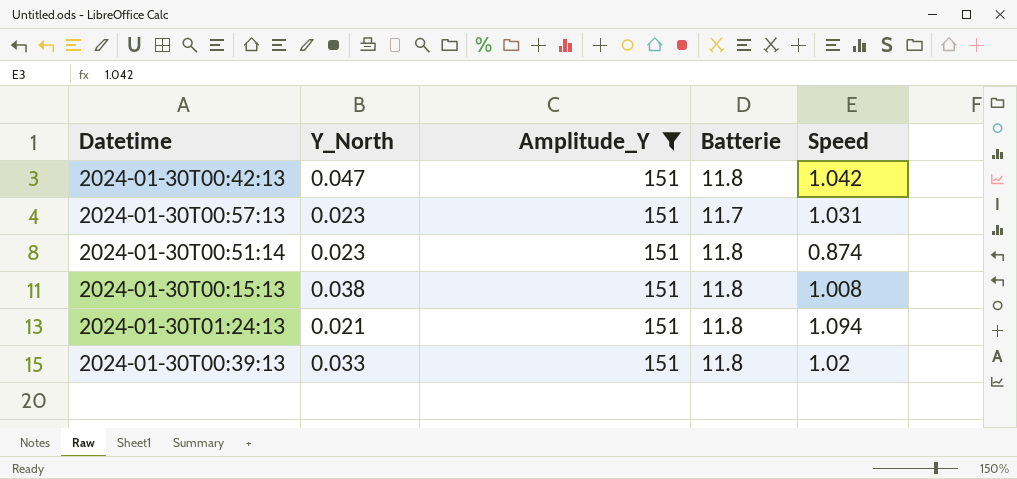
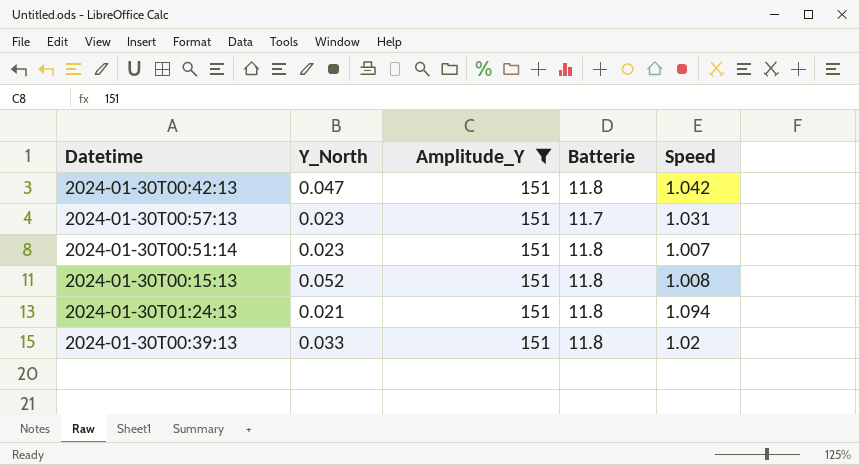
2024-01-30T00:51:14 | Speed: 0.874 -> 1.007
2024-01-30T00:15:13 | Y_North: 0.038 -> 0.052

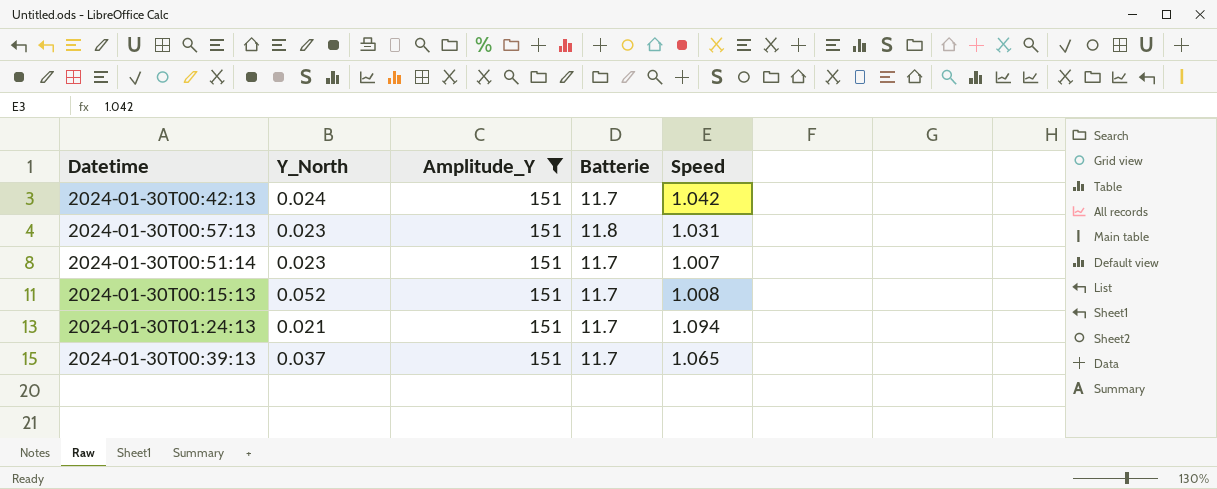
2024-01-30T00:42:13 | Y_North: 0.047 -> 0.024
2024-01-30T00:42:13 | Batterie: 11.8 -> 11.7
2024-01-30T00:57:13 | Batterie: 11.7 -> 11.8
2024-01-30T00:51:14 | Batterie: 11.8 -> 11.7
2024-01-30T00:15:13 | Batterie: 11.8 -> 11.7
2024-01-30T01:24:13 | Batterie: 11.8 -> 11.7
2024-01-30T00:39:13 | Y_North: 0.033 -> 0.037
2024-01-30T00:39:13 | Batterie: 11.8 -> 11.7
2024-01-30T00:39:13 | Speed: 1.02 -> 1.065

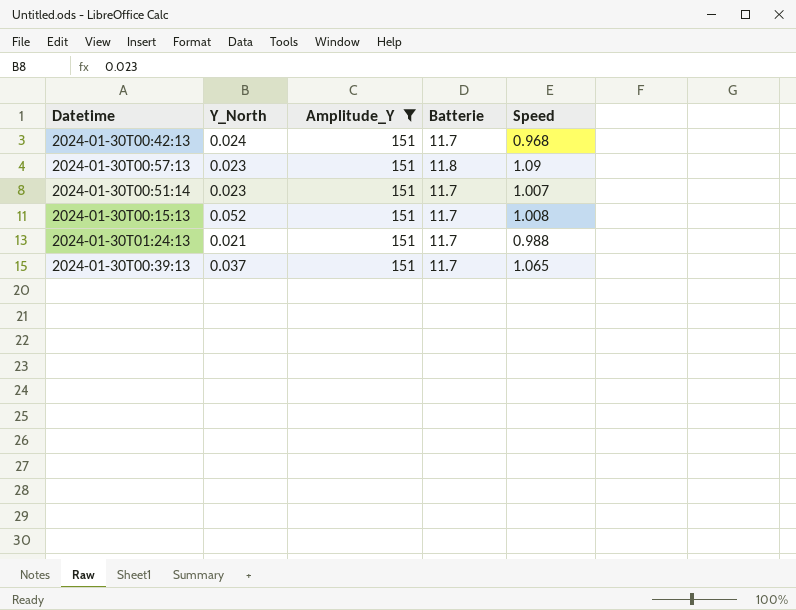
2024-01-30T00:42:13 | Speed: 1.042 -> 0.968
2024-01-30T00:57:13 | Speed: 1.031 -> 1.09
2024-01-30T01:24:13 | Speed: 1.094 -> 0.988

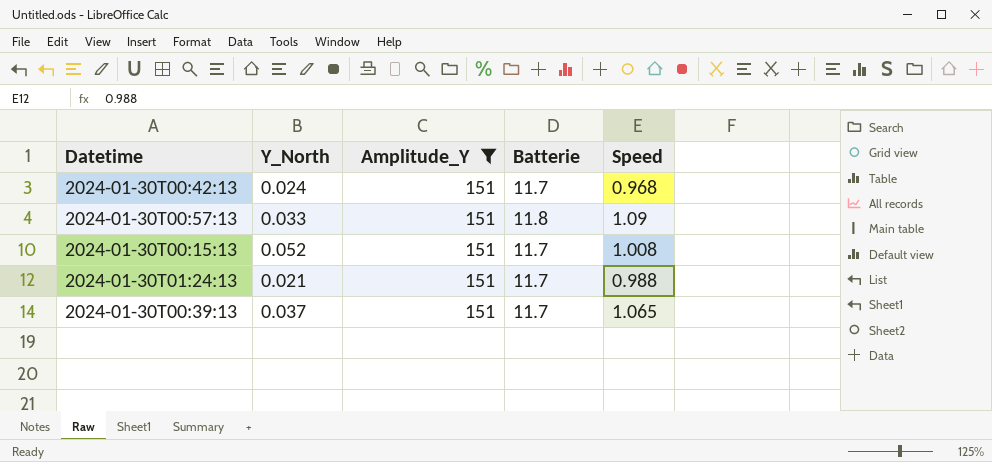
row 2024-01-30T00:51:14: 0.023 | 151 | 11.7 | 1.007 -> none
2024-01-30T00:57:13 | Y_North: 0.023 -> 0.033

